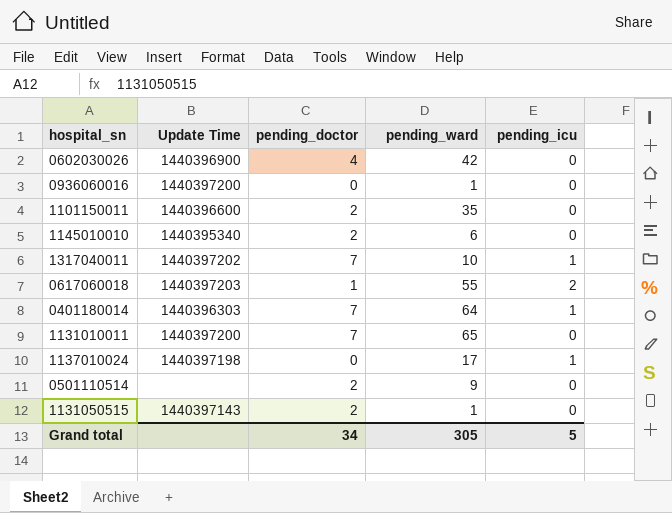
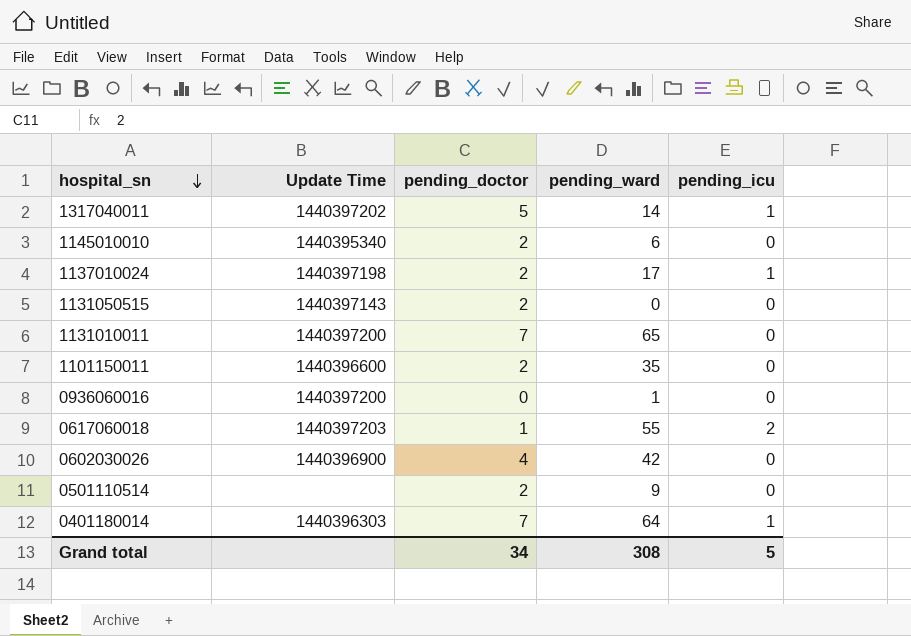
row order: none -> hospital_sn descending
1317040011 | pending_doctor: 7 -> 5
1317040011 | pending_ward: 10 -> 14
1137010024 | pending_doctor: 0 -> 2
1131050515 | pending_ward: 1 -> 0
Grand total | pending_ward: 305 -> 308

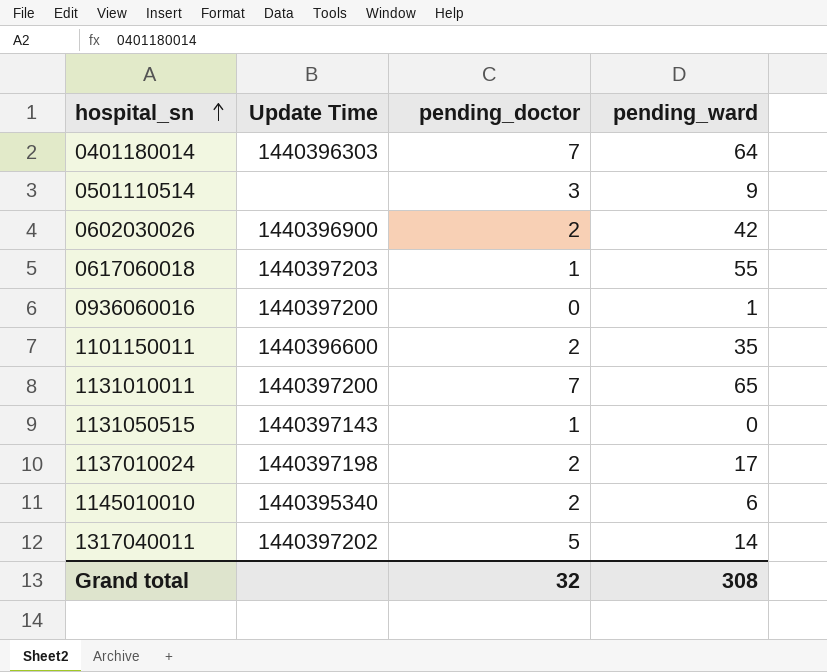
row order: hospital_sn descending -> hospital_sn ascending
column pending_icu | position: 5 -> none
0501110514 | pending_doctor: 2 -> 3
0602030026 | pending_doctor: 4 -> 2
1131050515 | pending_doctor: 2 -> 1
Grand total | pending_doctor: 34 -> 32

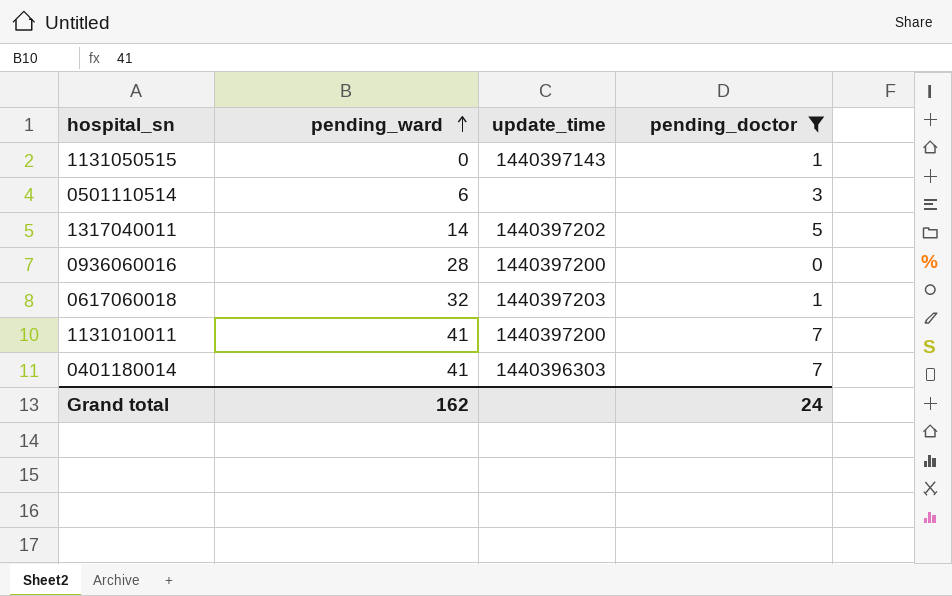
filter: none -> pending_doctor != 2
row order: hospital_sn ascending -> pending_ward ascending
column pending_ward | position: 4 -> 2
column name: Update Time -> update_time
0501110514 | pending_ward: 9 -> 6
0936060016 | pending_ward: 1 -> 28
0617060018 | pending_ward: 55 -> 32
1131010011 | pending_ward: 65 -> 41
0401180014 | pending_ward: 64 -> 41
Grand total | pending_ward: 308 -> 162
Grand total | pending_doctor: 32 -> 24

